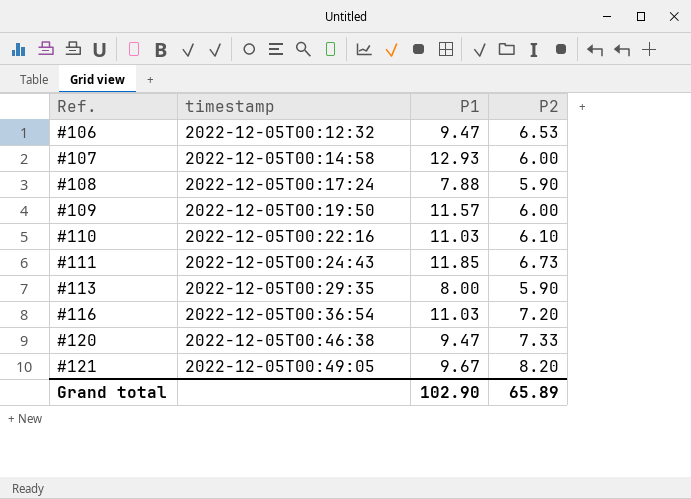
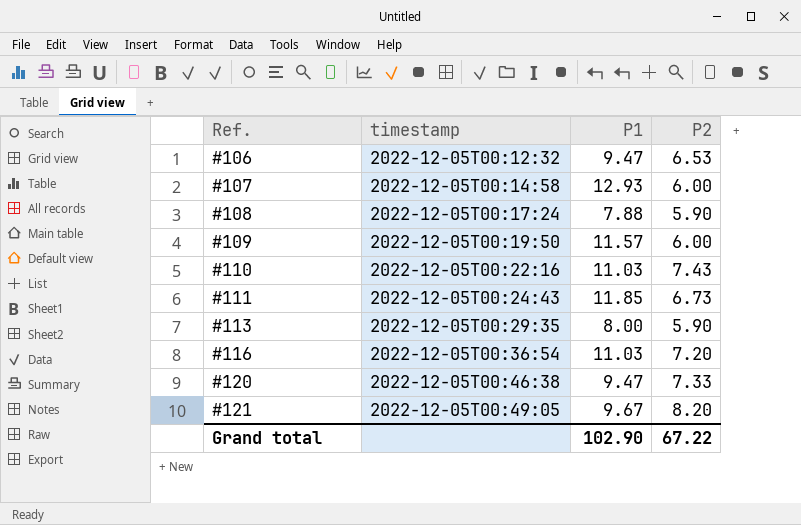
#110 | P2: 6.10 -> 7.43
Grand total | P2: 65.89 -> 67.22

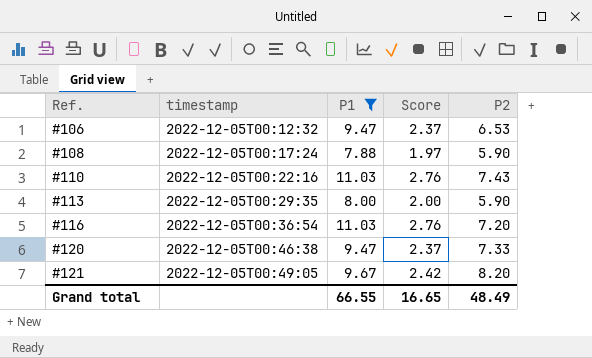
filter: none -> P1 <= 11.03
column Score | formula: none -> [P1] * 0.25
Grand total | P1: 102.90 -> 66.55
Grand total | P2: 67.22 -> 48.49

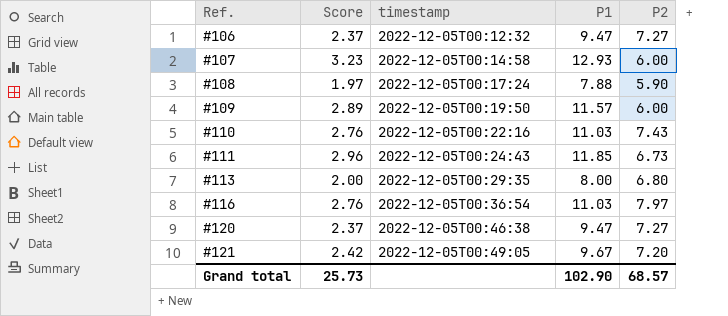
filter: P1 <= 11.03 -> none
column Score | position: 4 -> 2
#106 | P2: 6.53 -> 7.27
#113 | P2: 5.90 -> 6.80
#116 | P2: 7.20 -> 7.97
#120 | P2: 7.33 -> 7.27
#121 | P2: 8.20 -> 7.20
Grand total | Score: 16.65 -> 25.73
Grand total | P1: 66.55 -> 102.90
Grand total | P2: 48.49 -> 68.57

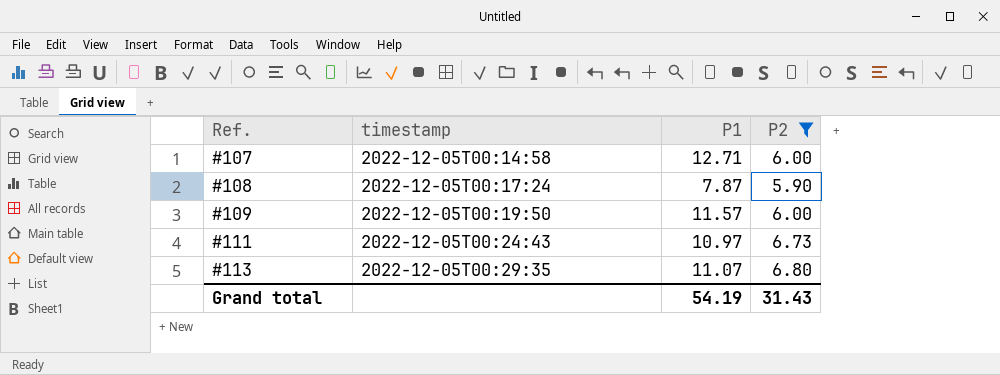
filter: none -> P2 <= 6.80
column Score | formula: [P1] * 0.25 -> none
#107 | P1: 12.93 -> 12.71
#108 | P1: 7.88 -> 7.87
#111 | P1: 11.85 -> 10.97
#113 | P1: 8.00 -> 11.07
Grand total | P1: 102.90 -> 54.19
Grand total | P2: 68.57 -> 31.43

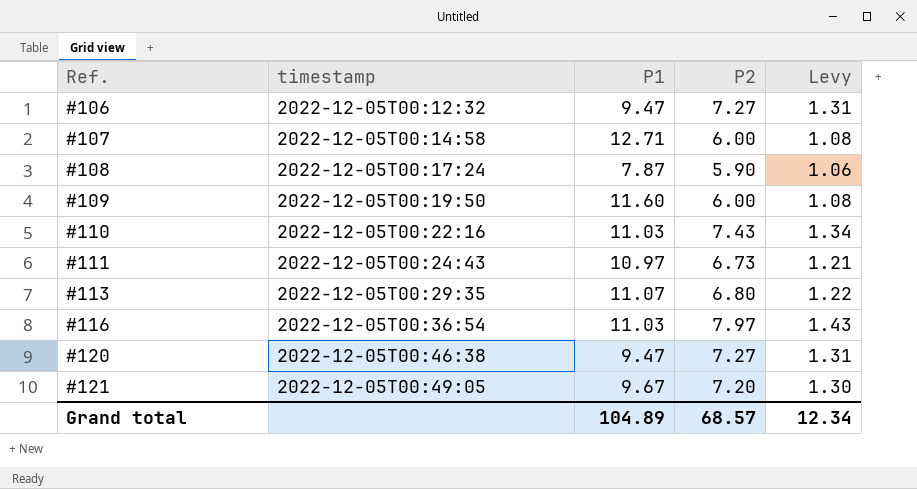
filter: P2 <= 6.80 -> none
column Levy | formula: none -> [P2] * 0.18
#109 | P1: 11.57 -> 11.60
Grand total | P1: 54.19 -> 104.89
Grand total | P2: 31.43 -> 68.57

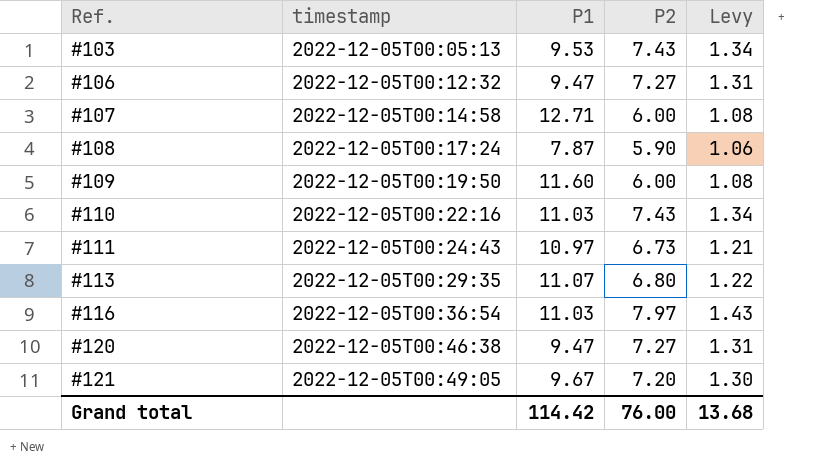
row #103: none -> 2022-12-05T00:05:13 | 9.53 | 7.43 | 1.34
Grand total | P1: 104.89 -> 114.42
Grand total | P2: 68.57 -> 76.00
Grand total | Levy: 12.34 -> 13.68

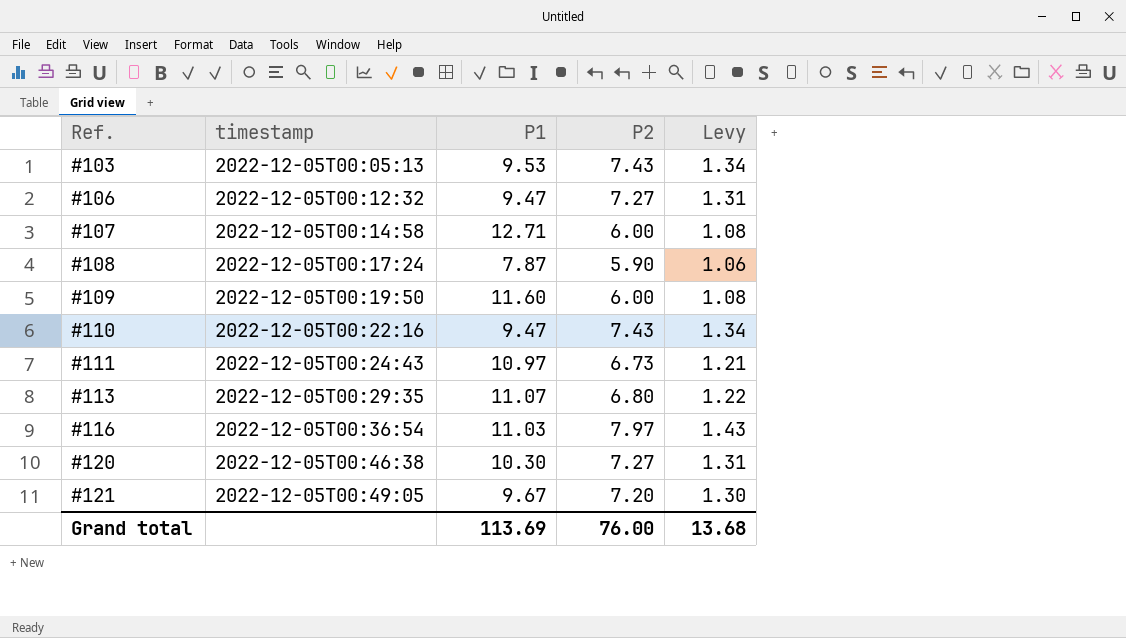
#110 | P1: 11.03 -> 9.47
#120 | P1: 9.47 -> 10.30
Grand total | P1: 114.42 -> 113.69

